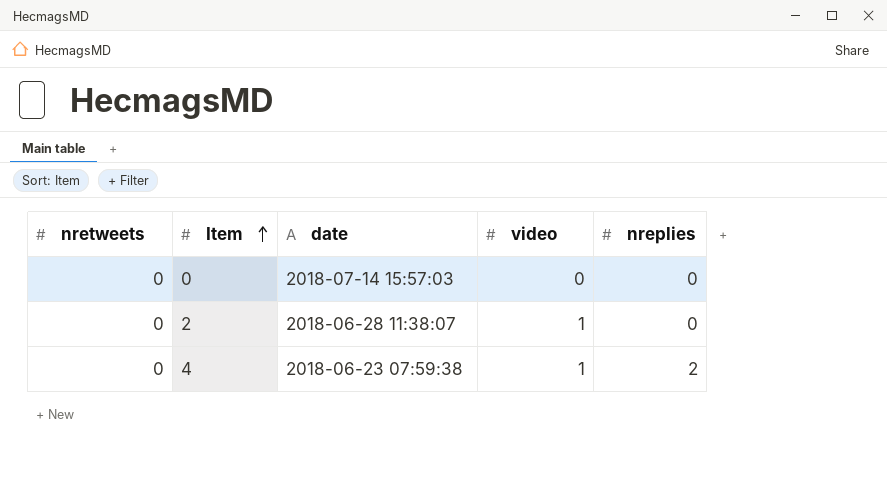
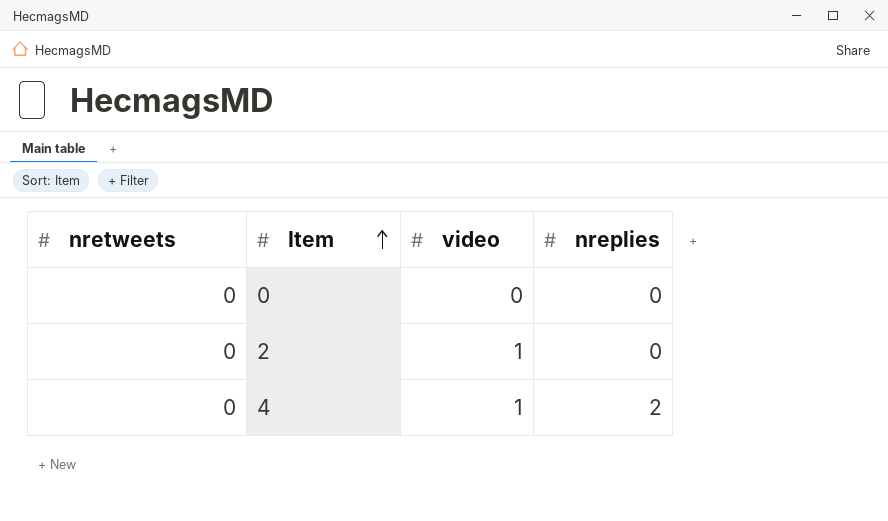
column date | position: 3 -> none

